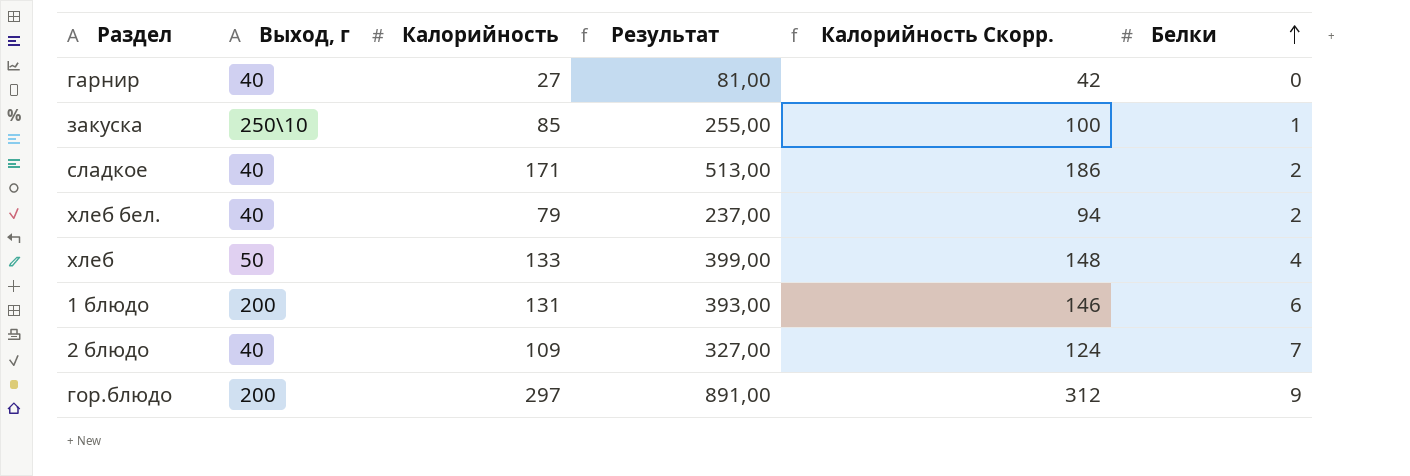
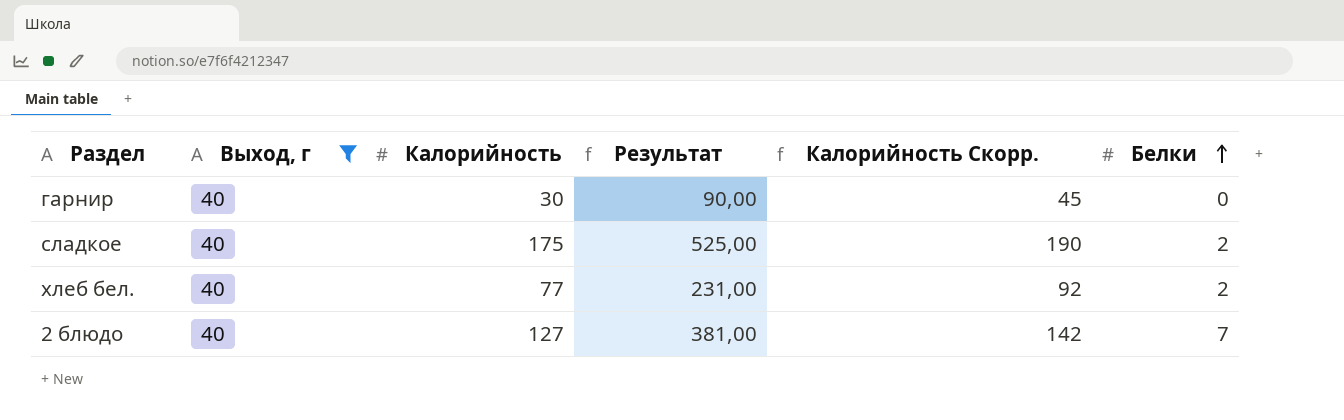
filter: none -> Выход, г = 40
гарнир | Калорийность: 27 -> 30
гарнир | Результат: 81,00 -> 90,00
гарнир | Калорийность Скорр.: 42 -> 45
сладкое | Калорийность: 171 -> 175
сладкое | Результат: 513,00 -> 525,00
сладкое | Калорийность Скорр.: 186 -> 190
хлеб бел. | Калорийность: 79 -> 77
хлеб бел. | Результат: 237,00 -> 231,00
хлеб бел. | Калорийность Скорр.: 94 -> 92
2 блюдо | Калорийность: 109 -> 127
2 блюдо | Результат: 327,00 -> 381,00
2 блюдо | Калорийность Скорр.: 124 -> 142

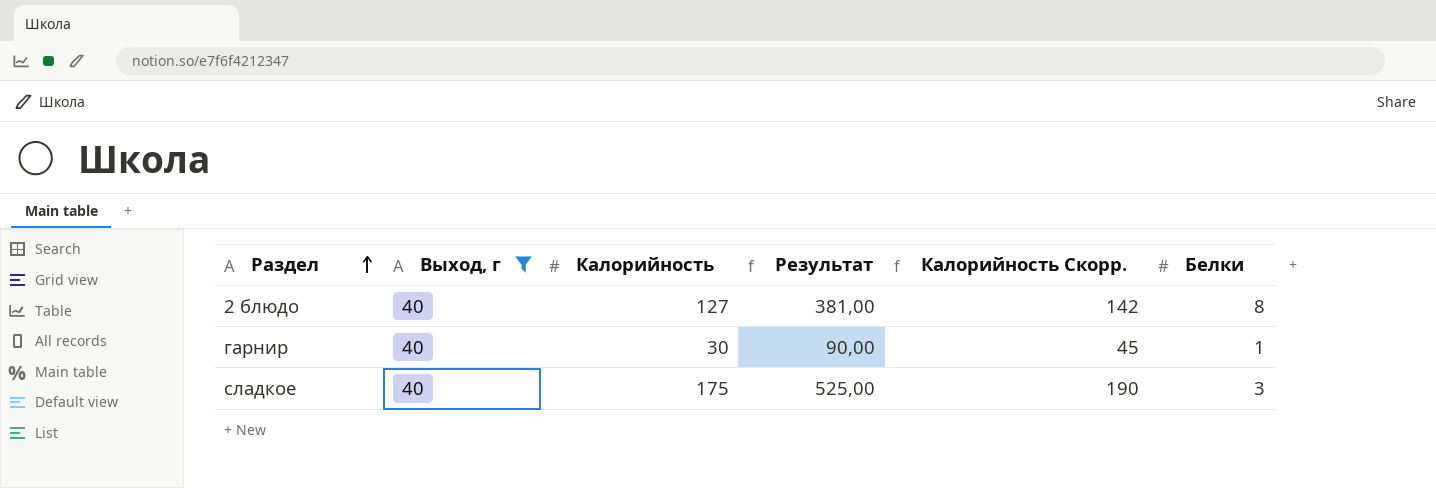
row order: Белки ascending -> Раздел ascending
row хлеб бел.: 40 | 77 | 231,00 | 92 | 2 -> none
2 блюдо | Белки: 7 -> 8
гарнир | Белки: 0 -> 1
сладкое | Белки: 2 -> 3

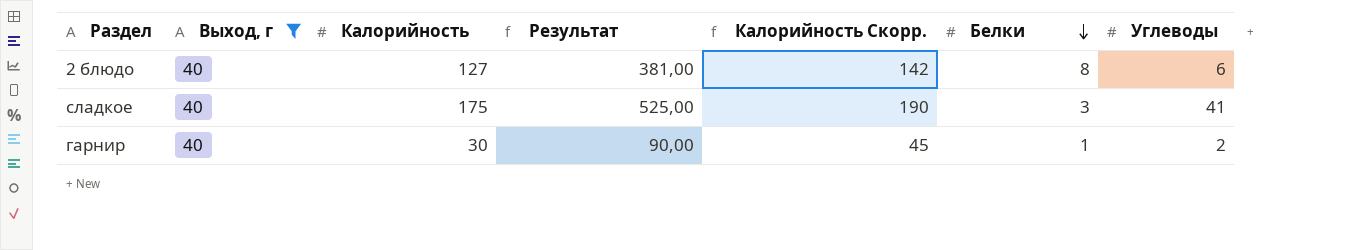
row order: Раздел ascending -> Белки descending
column Углеводы | position: none -> 7

